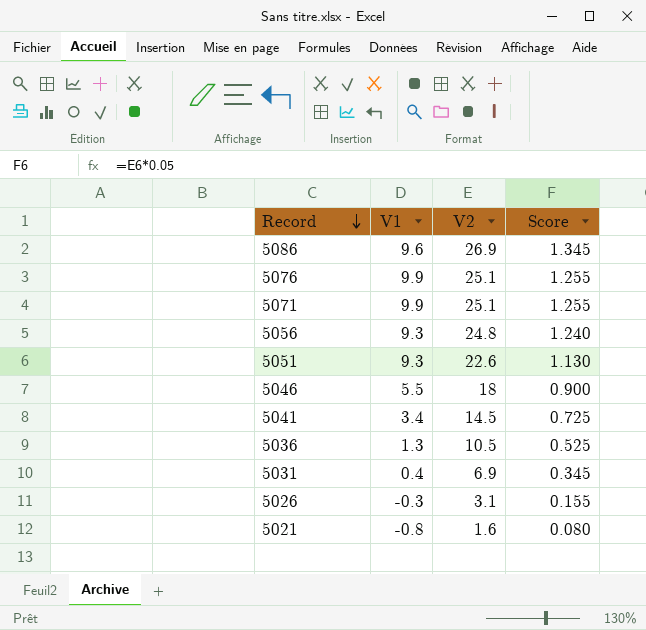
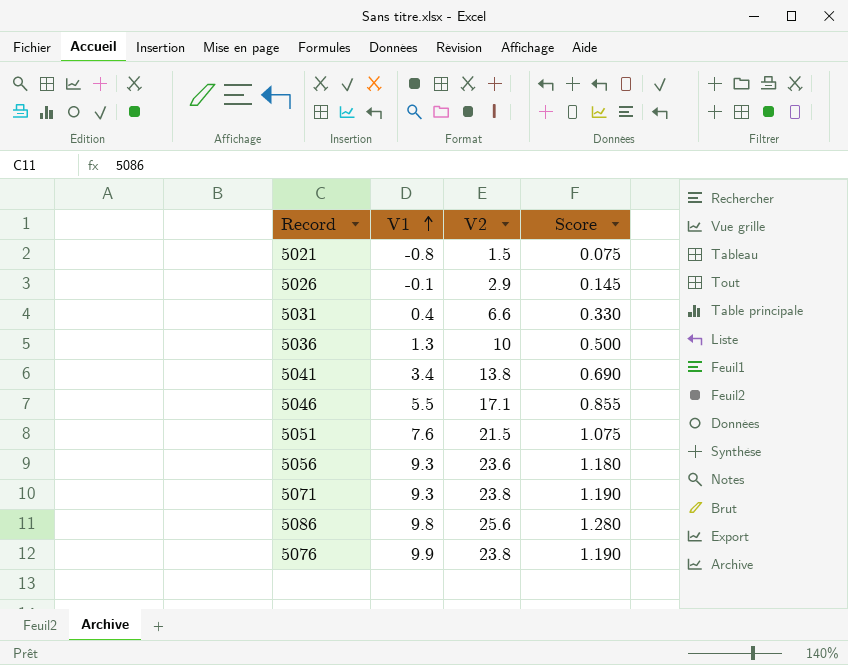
row order: Record descending -> V1 ascending
5021 | V2: 1.6 -> 1.5
5021 | Score: 0.080 -> 0.075
5026 | V1: -0.3 -> -0.1
5026 | V2: 3.1 -> 2.9
5026 | Score: 0.155 -> 0.145
5031 | V2: 6.9 -> 6.6
5031 | Score: 0.345 -> 0.330
5036 | V2: 10.5 -> 10
5036 | Score: 0.525 -> 0.500
5041 | V2: 14.5 -> 13.8
5041 | Score: 0.725 -> 0.690
5046 | V2: 18 -> 17.1
5046 | Score: 0.900 -> 0.855
5051 | V1: 9.3 -> 7.6
5051 | V2: 22.6 -> 21.5
5051 | Score: 1.130 -> 1.075
5056 | V2: 24.8 -> 23.6
5056 | Score: 1.240 -> 1.180
5071 | V1: 9.9 -> 9.3
5071 | V2: 25.1 -> 23.8
5071 | Score: 1.255 -> 1.190
5086 | V1: 9.6 -> 9.8
5086 | V2: 26.9 -> 25.6
5086 | Score: 1.345 -> 1.280
5076 | V2: 25.1 -> 23.8
5076 | Score: 1.255 -> 1.190

